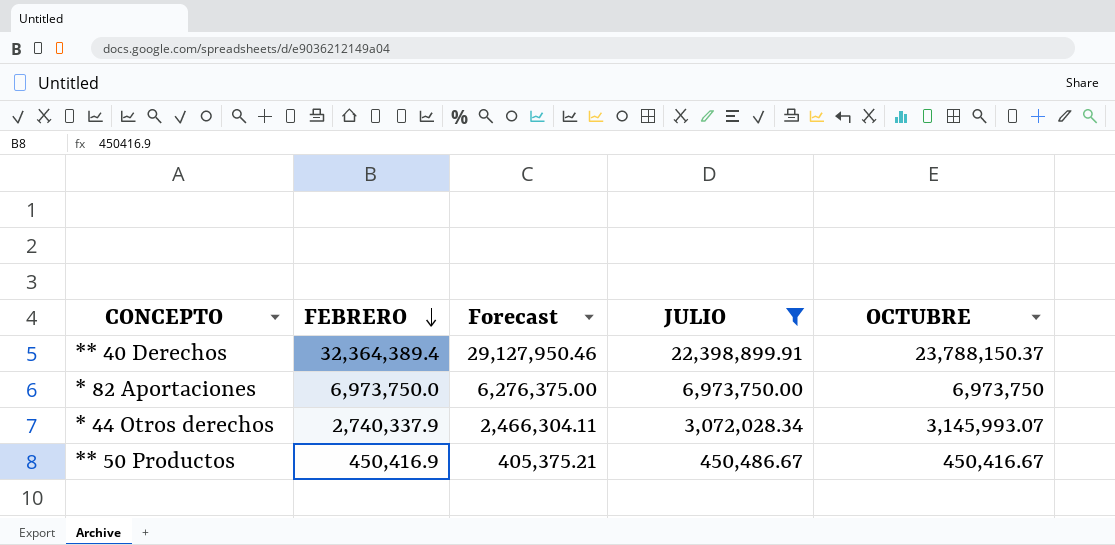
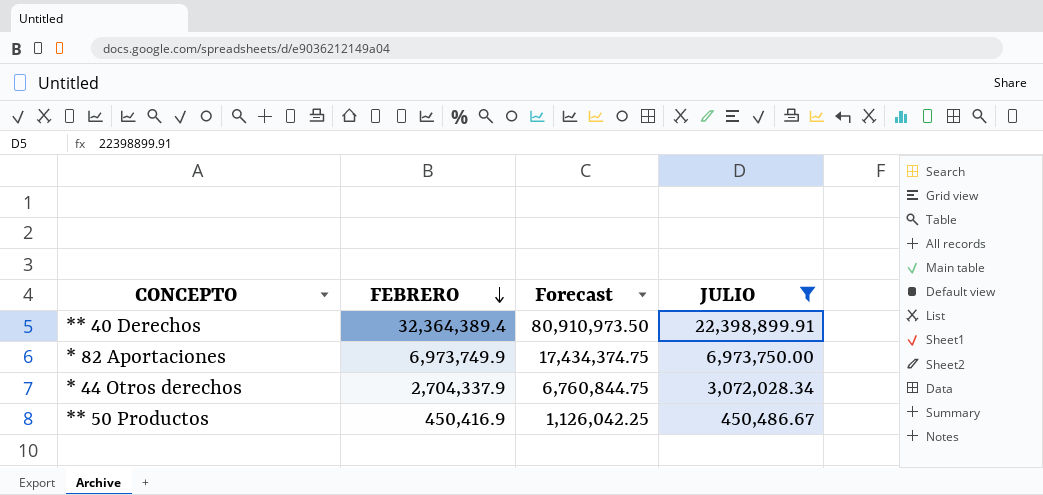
column OCTUBRE | position: 5 -> none
column Forecast | formula: [FEBRERO] * 0.9 -> [FEBRERO] * 2.5
* 82 Aportaciones | FEBRERO: 6,973,750.0 -> 6,973,749.9
* 44 Otros derechos | FEBRERO: 2,740,337.9 -> 2,704,337.9

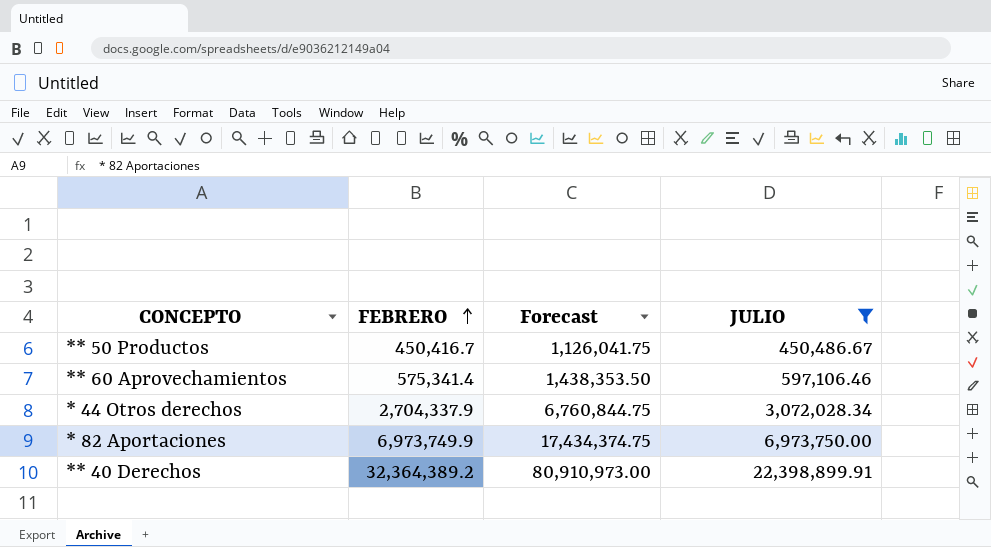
row order: FEBRERO descending -> FEBRERO ascending
** 50 Productos | FEBRERO: 450,416.9 -> 450,416.7
** 50 Productos | Forecast: 1,126,042.25 -> 1,126,041.75
row ** 60 Aprovechamientos: none -> 575,341.4 | 1,438,353.50 | 597,106.46
** 40 Derechos | FEBRERO: 32,364,389.4 -> 32,364,389.2
** 40 Derechos | Forecast: 80,910,973.50 -> 80,910,973.00

